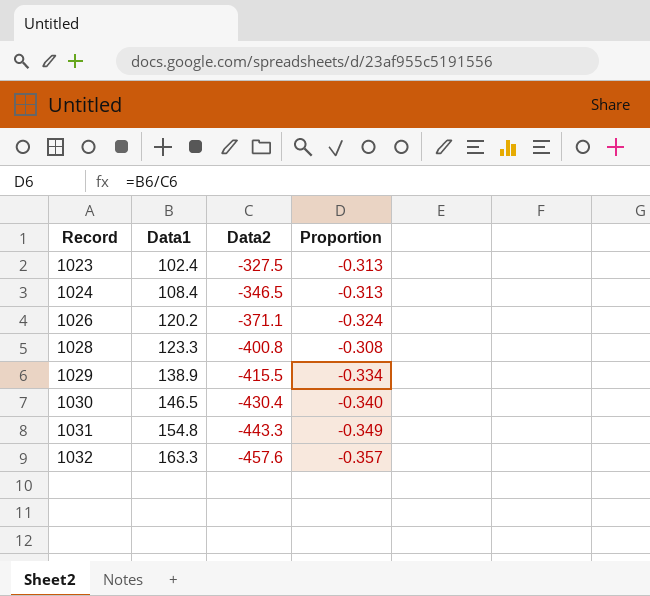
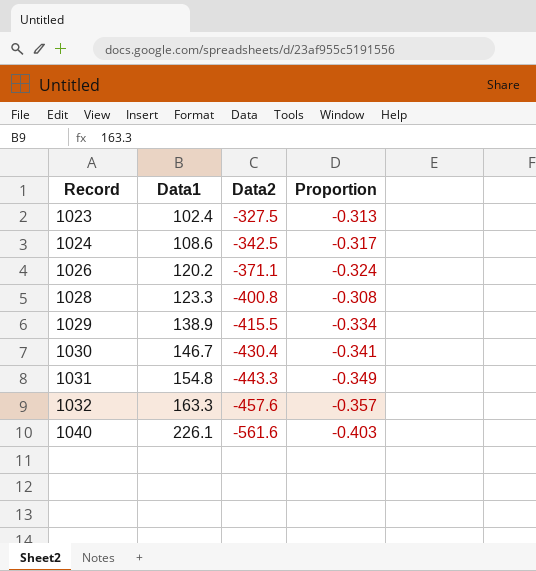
1024 | Data1: 108.4 -> 108.6
1024 | Data2: -346.5 -> -342.5
1024 | Proportion: -0.313 -> -0.317
1030 | Data1: 146.5 -> 146.7
1030 | Proportion: -0.340 -> -0.341
row 1040: none -> 226.1 | -561.6 | -0.403

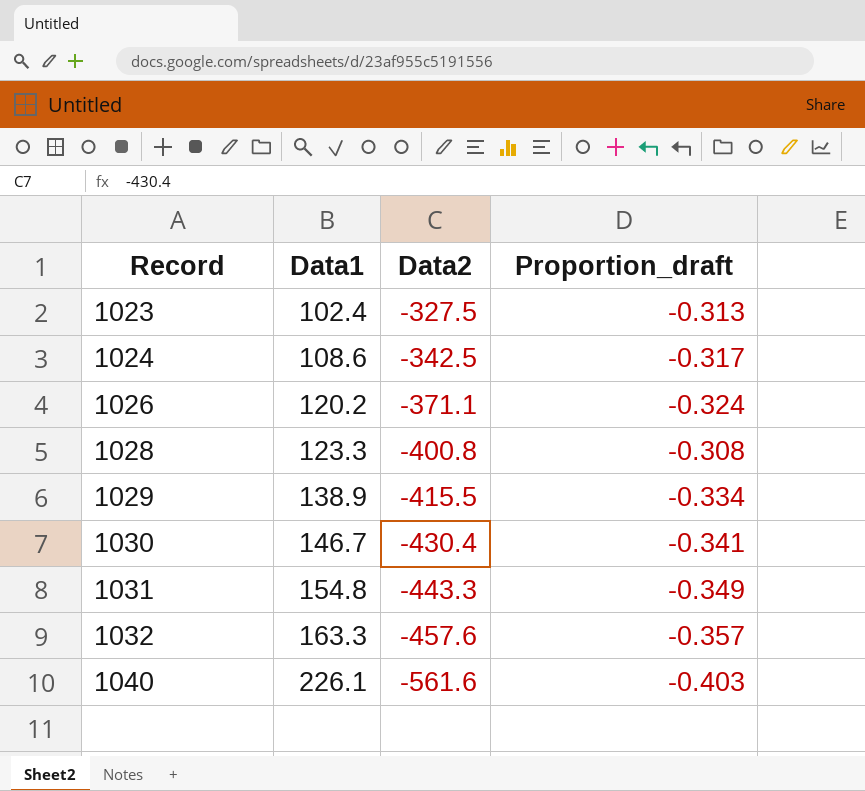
column name: Proportion -> Proportion_draft

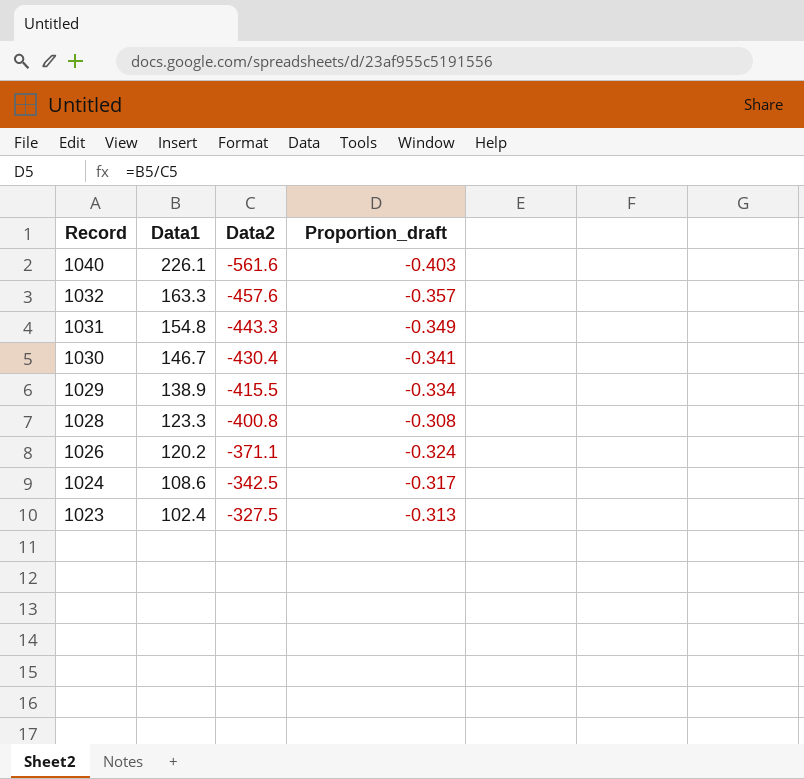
row order: Record ascending -> Record descending

